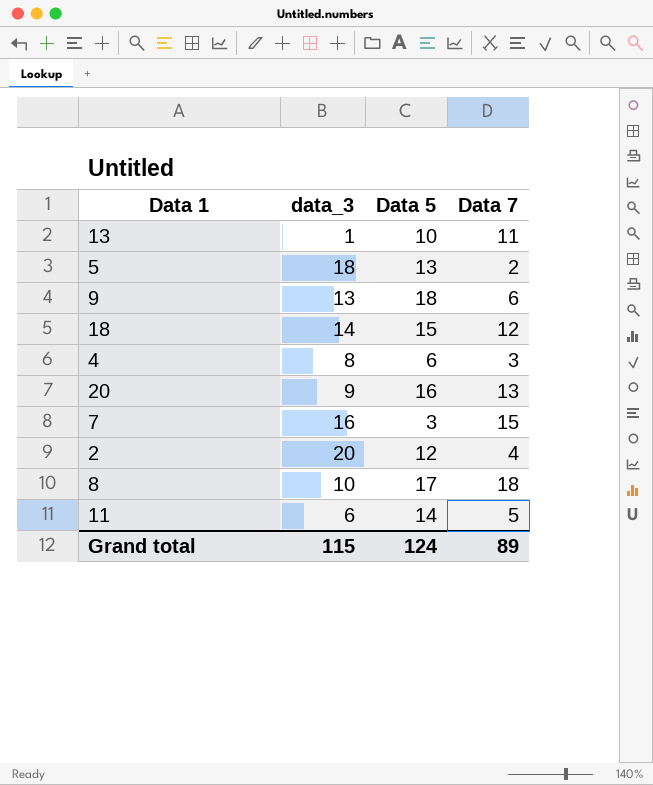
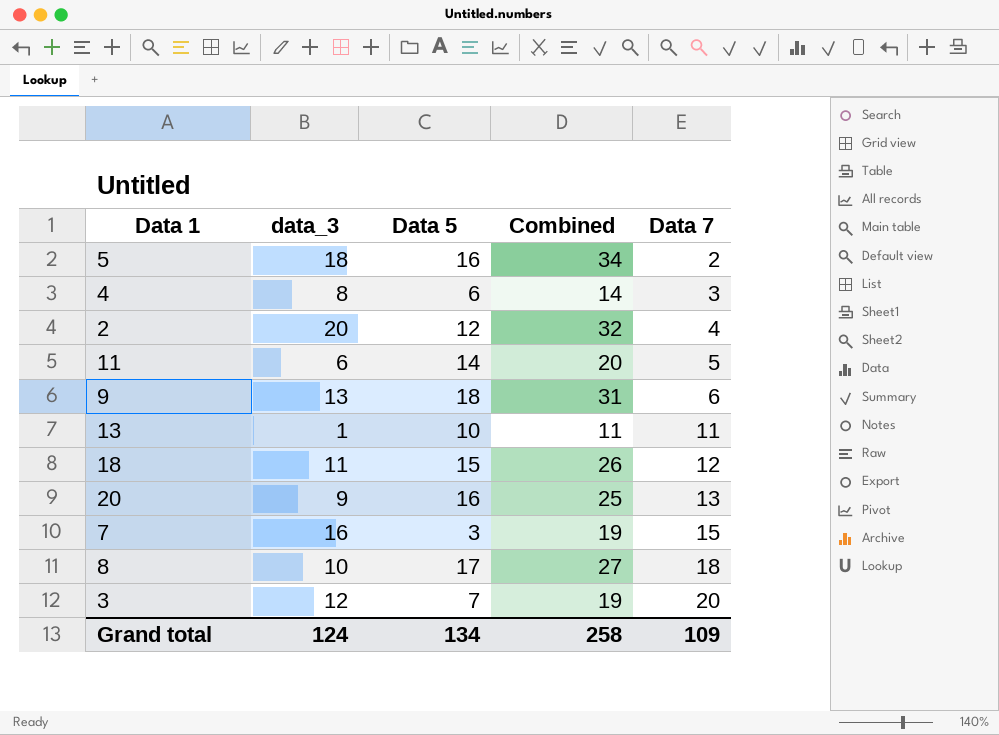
row order: none -> Data 7 ascending
column Combined | formula: none -> [data_3] + [Data 5]
5 | Data 5: 13 -> 16
18 | data_3: 14 -> 11
row 3: none -> 12 | 7 | 19 | 20
Grand total | data_3: 115 -> 124
Grand total | Data 5: 124 -> 134
Grand total | Data 7: 89 -> 109

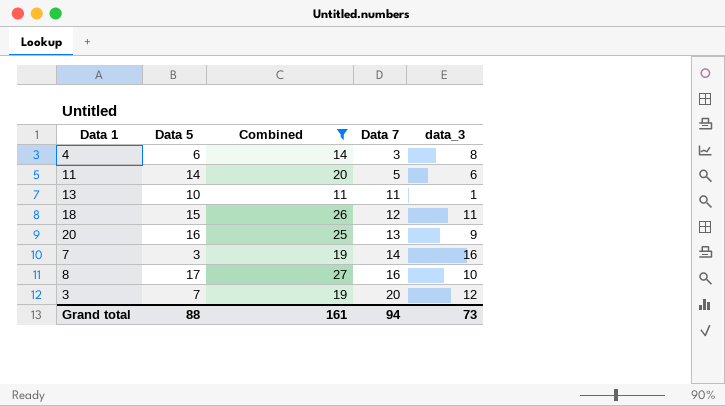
filter: none -> Combined <= 27
column data_3 | position: 2 -> 5
7 | Data 7: 15 -> 14
8 | Data 7: 18 -> 16
Grand total | Data 5: 134 -> 88
Grand total | Combined: 258 -> 161
Grand total | Data 7: 109 -> 94
Grand total | data_3: 124 -> 73

